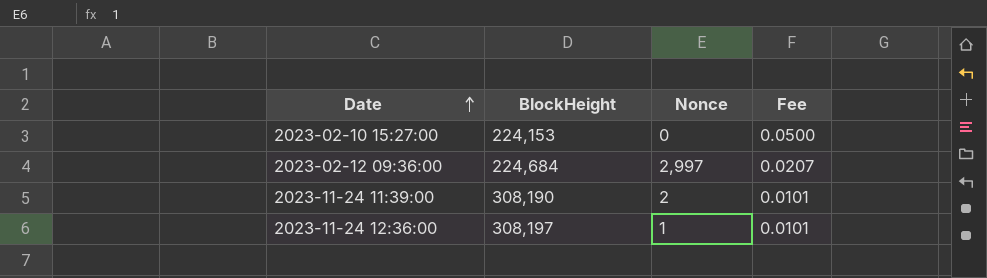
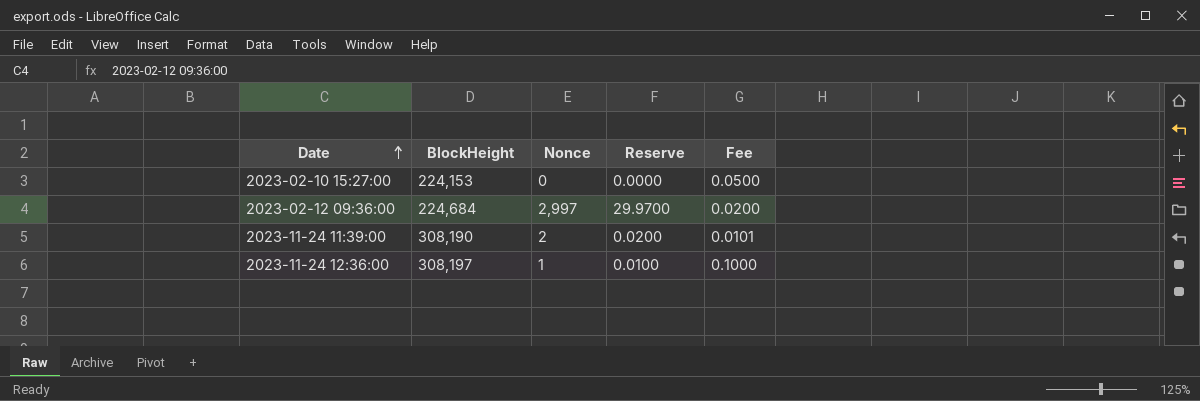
column Reserve | formula: none -> [Nonce] * 0.01
2023-02-12 09:36:00 | Fee: 0.0207 -> 0.0200
2023-11-24 12:36:00 | Fee: 0.0101 -> 0.1000

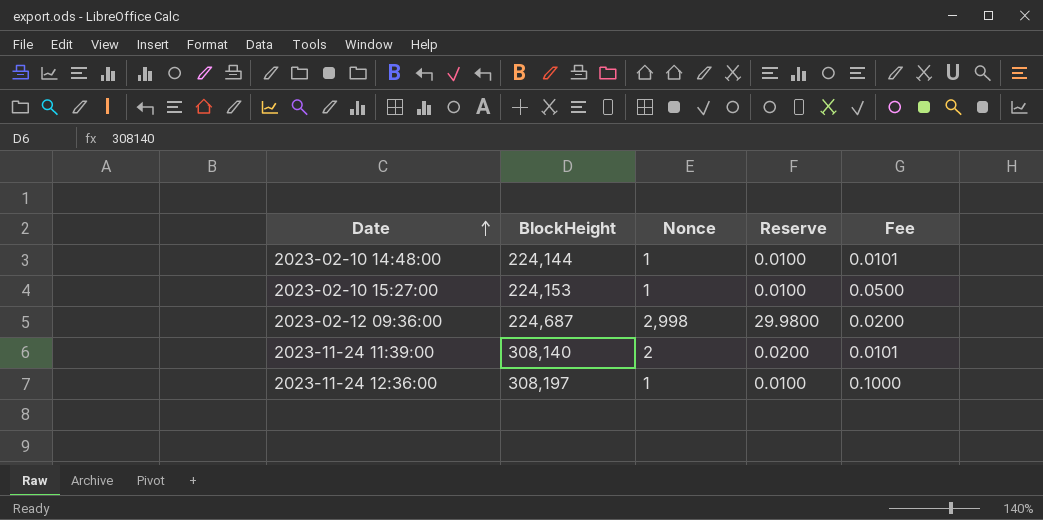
row 2023-02-10 14:48:00: none -> 224,144 | 1 | 0.0100 | 0.0101
2023-02-10 15:27:00 | Nonce: 0 -> 1
2023-02-10 15:27:00 | Reserve: 0.0000 -> 0.0100
2023-02-12 09:36:00 | BlockHeight: 224,684 -> 224,687
2023-02-12 09:36:00 | Nonce: 2,997 -> 2,998
2023-02-12 09:36:00 | Reserve: 29.9700 -> 29.9800
2023-11-24 11:39:00 | BlockHeight: 308,190 -> 308,140

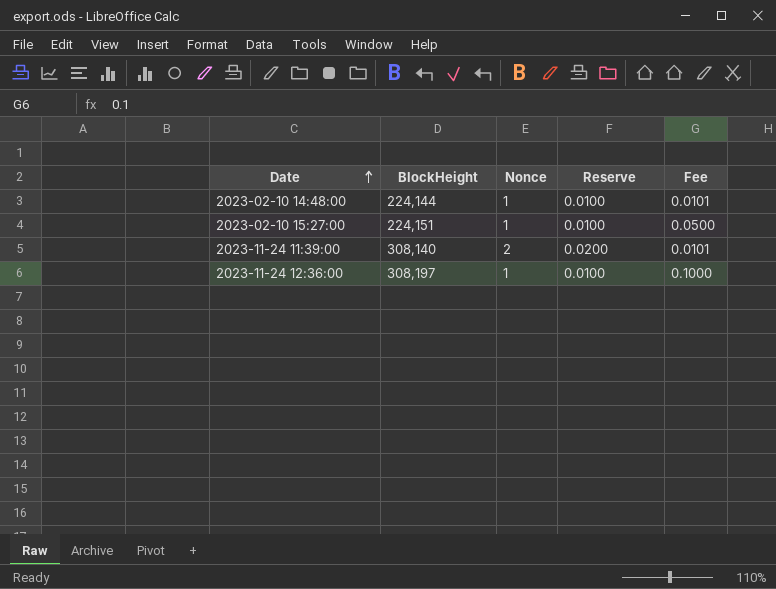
row 2023-02-12 09:36:00: 224,687 | 2,998 | 29.9800 | 0.0200 -> none
2023-02-10 15:27:00 | BlockHeight: 224,153 -> 224,151

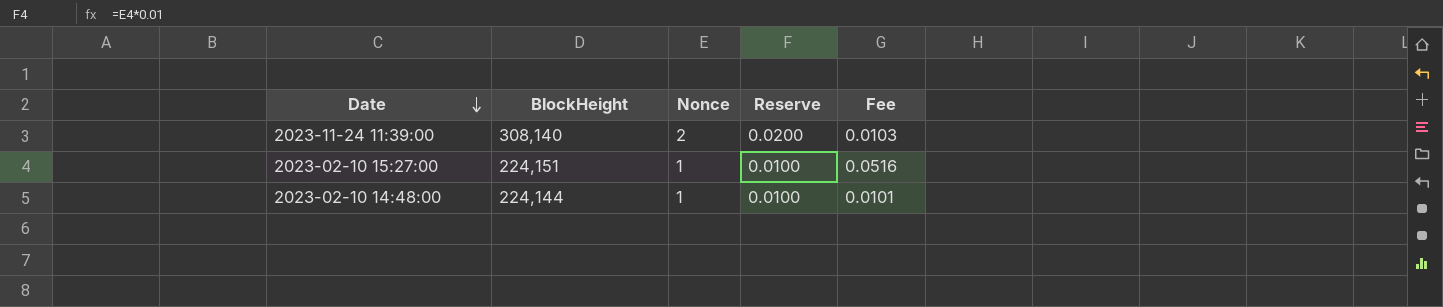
row order: Date ascending -> Date descending
row 2023-11-24 12:36:00: 308,197 | 1 | 0.0100 | 0.1000 -> none
2023-11-24 11:39:00 | Fee: 0.0101 -> 0.0103
2023-02-10 15:27:00 | Fee: 0.0500 -> 0.0516

